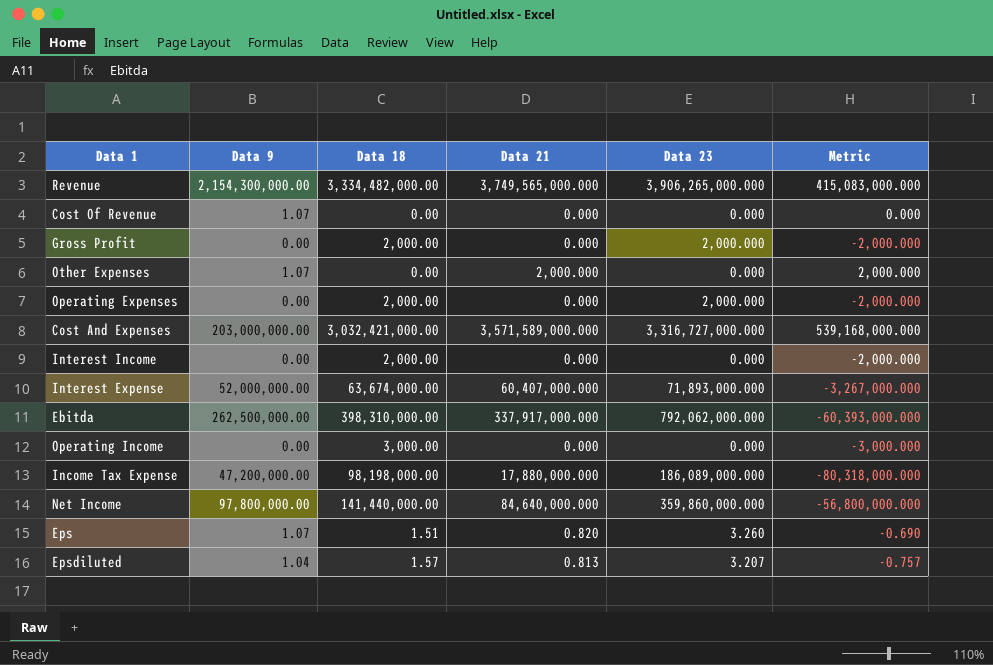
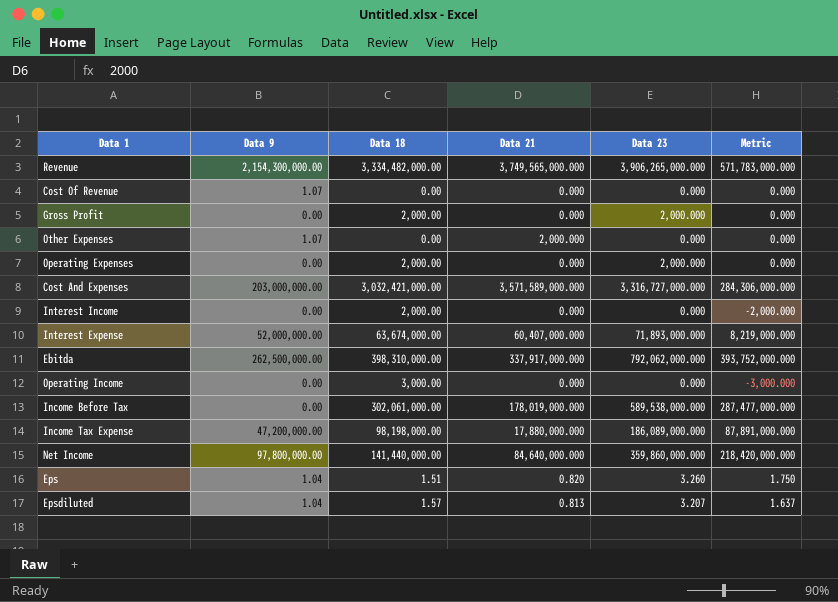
column Metric | formula: [Data 21] - [Data 18] -> [Data 23] - [Data 18]
row Income Before Tax: none -> 0.00 | 302,061,000.00 | 178,019,000.000 | 589,538,000.000 | 287,477,000.000
Eps | Data 9: 1.07 -> 1.04

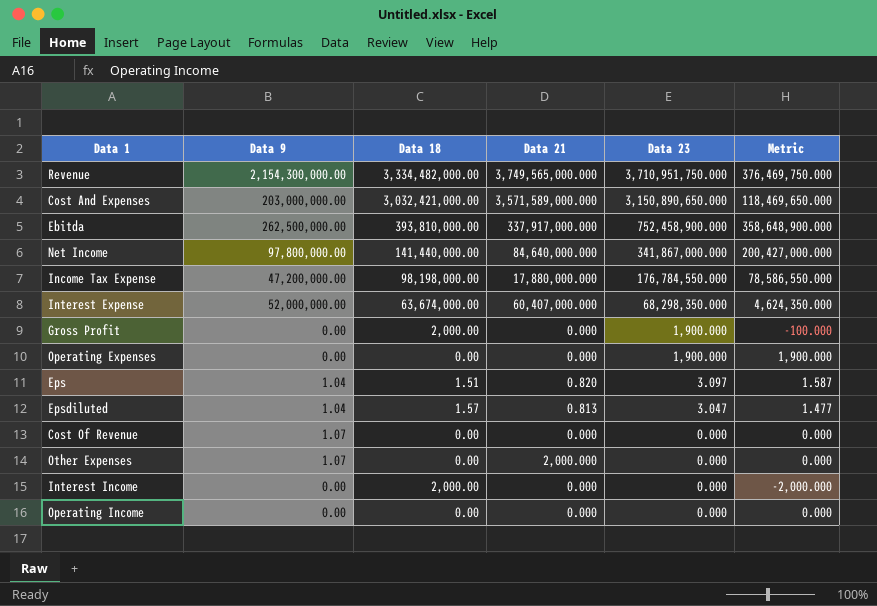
row order: none -> Data 23 descending
row Income Before Tax: 0.00 | 302,061,000.00 | 178,019,000.000 | 589,538,000.000 | 287,477,000.000 -> none
Revenue | Data 23: 3,906,265,000.000 -> 3,710,951,750.000
Revenue | Metric: 571,783,000.000 -> 376,469,750.000
Cost And Expenses | Data 23: 3,316,727,000.000 -> 3,150,890,650.000
Cost And Expenses | Metric: 284,306,000.000 -> 118,469,650.000
Ebitda | Data 18: 398,310,000.00 -> 393,810,000.00
Ebitda | Data 23: 792,062,000.000 -> 752,458,900.000
Ebitda | Metric: 393,752,000.000 -> 358,648,900.000
Net Income | Data 23: 359,860,000.000 -> 341,867,000.000
Net Income | Metric: 218,420,000.000 -> 200,427,000.000
Income Tax Expense | Data 23: 186,089,000.000 -> 176,784,550.000
Income Tax Expense | Metric: 87,891,000.000 -> 78,586,550.000
Interest Expense | Data 23: 71,893,000.000 -> 68,298,350.000
Interest Expense | Metric: 8,219,000.000 -> 4,624,350.000
Gross Profit | Data 23: 2,000.000 -> 1,900.000
Gross Profit | Metric: 0.000 -> -100.000
Operating Expenses | Data 18: 2,000.00 -> 0.00
Operating Expenses | Data 23: 2,000.000 -> 1,900.000
Operating Expenses | Metric: 0.000 -> 1,900.000
Eps | Data 23: 3.260 -> 3.097
Eps | Metric: 1.750 -> 1.587
Epsdiluted | Data 23: 3.207 -> 3.047
Epsdiluted | Metric: 1.637 -> 1.477
Operating Income | Data 18: 3,000.00 -> 0.00
Operating Income | Metric: -3,000.000 -> 0.000

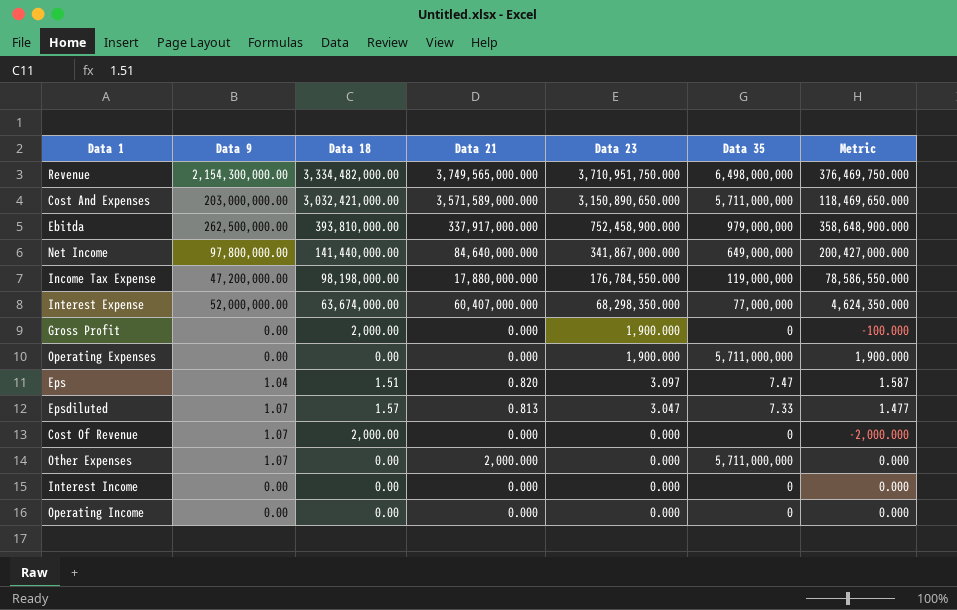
column Data 35 | position: none -> 6
Epsdiluted | Data 9: 1.04 -> 1.07
Cost Of Revenue | Data 18: 0.00 -> 2,000.00
Cost Of Revenue | Metric: 0.000 -> -2,000.000
Interest Income | Data 18: 2,000.00 -> 0.00
Interest Income | Metric: -2,000.000 -> 0.000

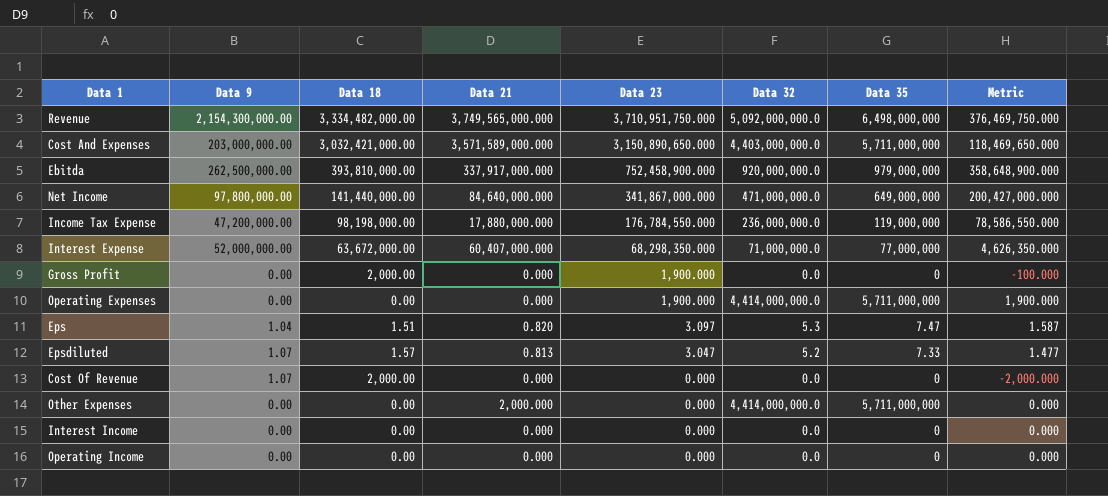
column Data 32 | position: none -> 6
Interest Expense | Data 18: 63,674,000.00 -> 63,672,000.00
Interest Expense | Metric: 4,624,350.000 -> 4,626,350.000
Other Expenses | Data 9: 1.07 -> 0.00

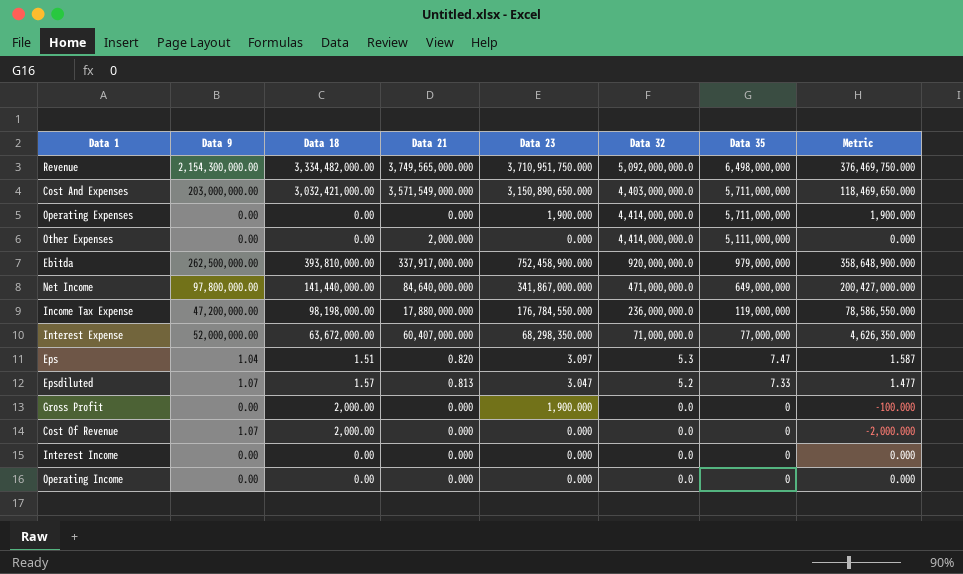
row order: Data 23 descending -> Data 35 descending
Cost And Expenses | Data 21: 3,571,589,000.000 -> 3,571,549,000.000
Other Expenses | Data 35: 5,711,000,000 -> 5,111,000,000

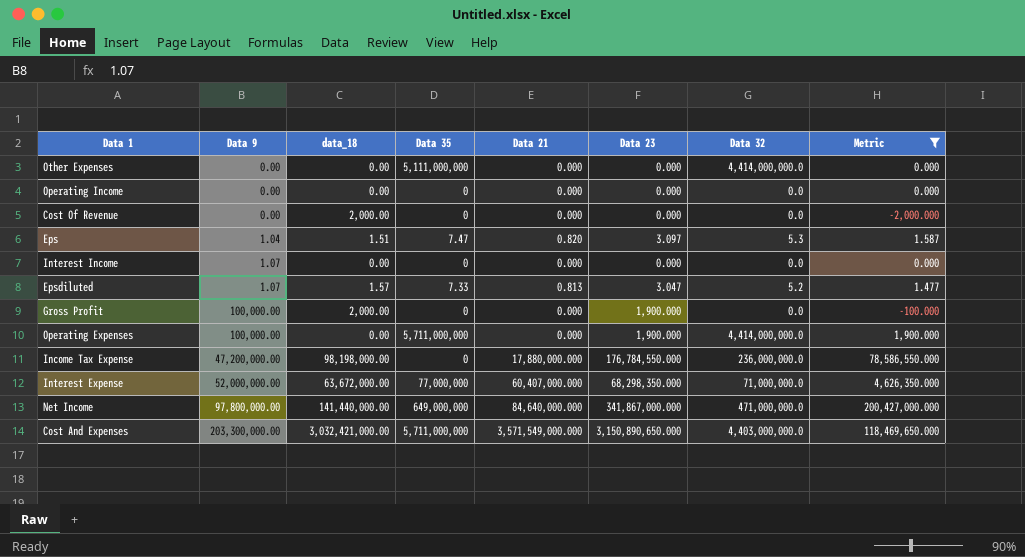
filter: none -> Metric <= 200,427,000.000
row order: Data 35 descending -> Data 9 ascending
column name: Data 18 -> data_18
column Data 35 | position: 7 -> 4
Other Expenses | Data 21: 2,000.000 -> 0.000
Cost Of Revenue | Data 9: 1.07 -> 0.00
Interest Income | Data 9: 0.00 -> 1.07
Gross Profit | Data 9: 0.00 -> 100,000.00
Operating Expenses | Data 9: 0.00 -> 100,000.00
Income Tax Expense | Data 35: 119,000,000 -> 0
Cost And Expenses | Data 9: 203,000,000.00 -> 203,300,000.00

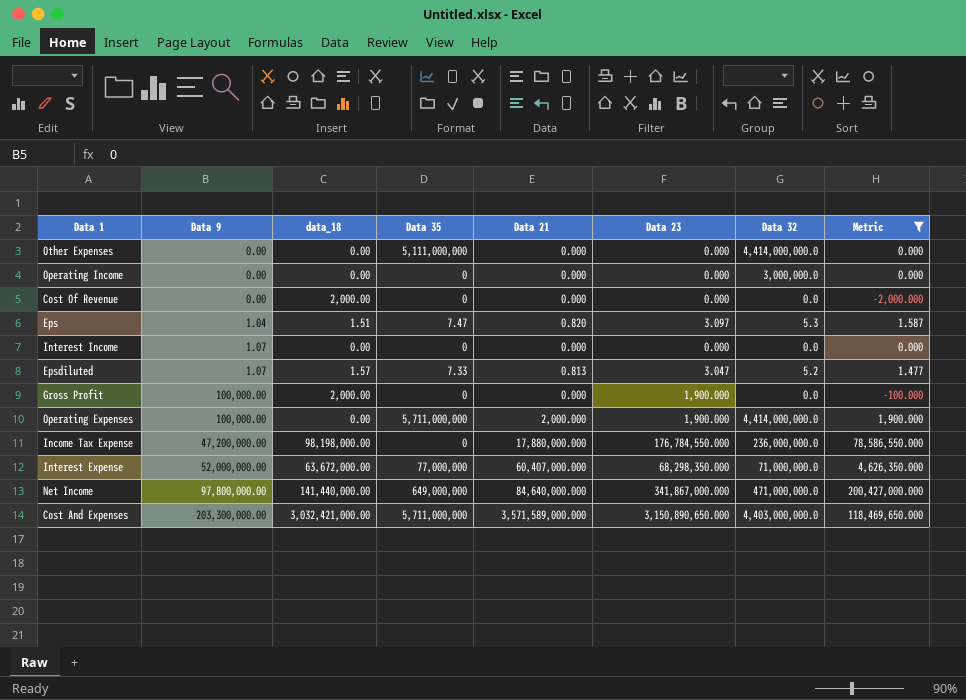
Operating Income | Data 32: 0.0 -> 3,000,000.0
Operating Expenses | Data 21: 0.000 -> 2,000.000
Cost And Expenses | Data 21: 3,571,549,000.000 -> 3,571,589,000.000

